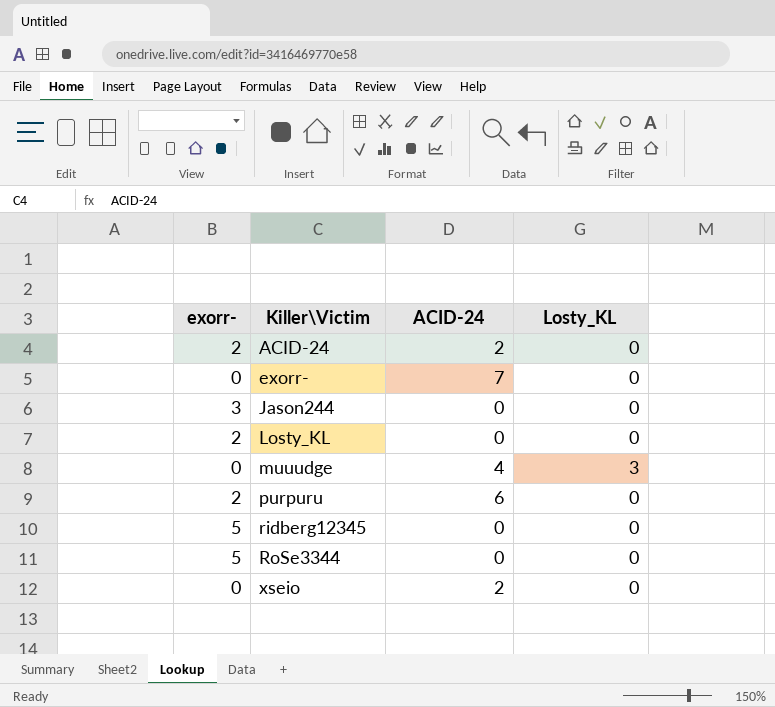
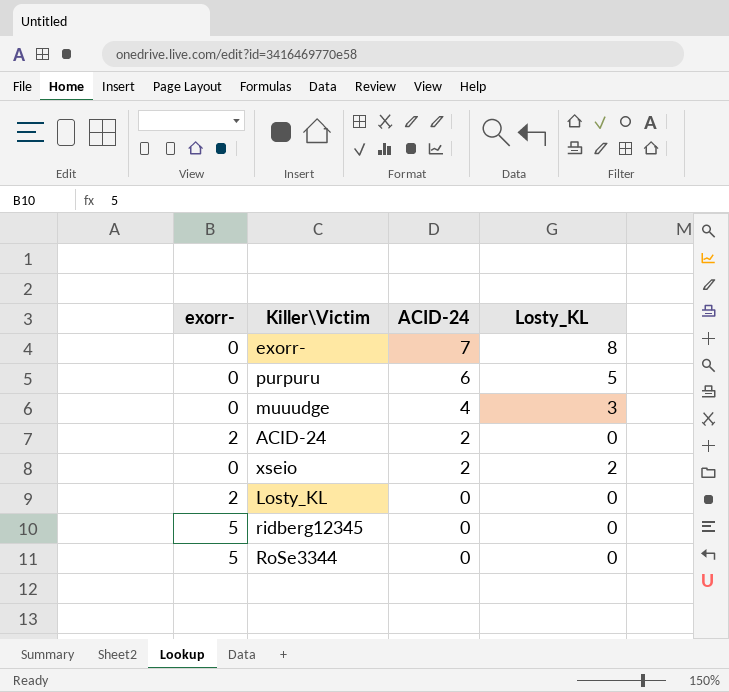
row order: Killer\Victim ascending -> ACID-24 descending
row Jason244: 3 | 0 | 0 -> none
exorr- | Losty_KL: 0 -> 8
purpuru | exorr-: 2 -> 0
purpuru | Losty_KL: 0 -> 5
xseio | Losty_KL: 0 -> 2

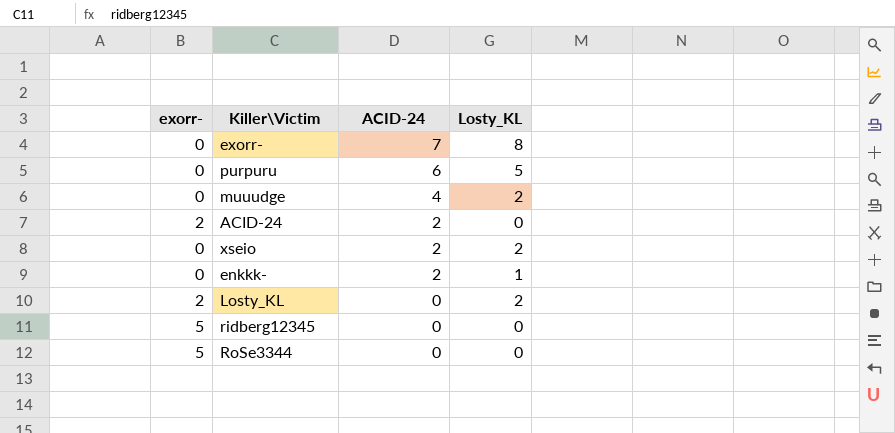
muuudge | Losty_KL: 3 -> 2
row enkkk-: none -> 0 | 2 | 1
Losty_KL | Losty_KL: 0 -> 2

